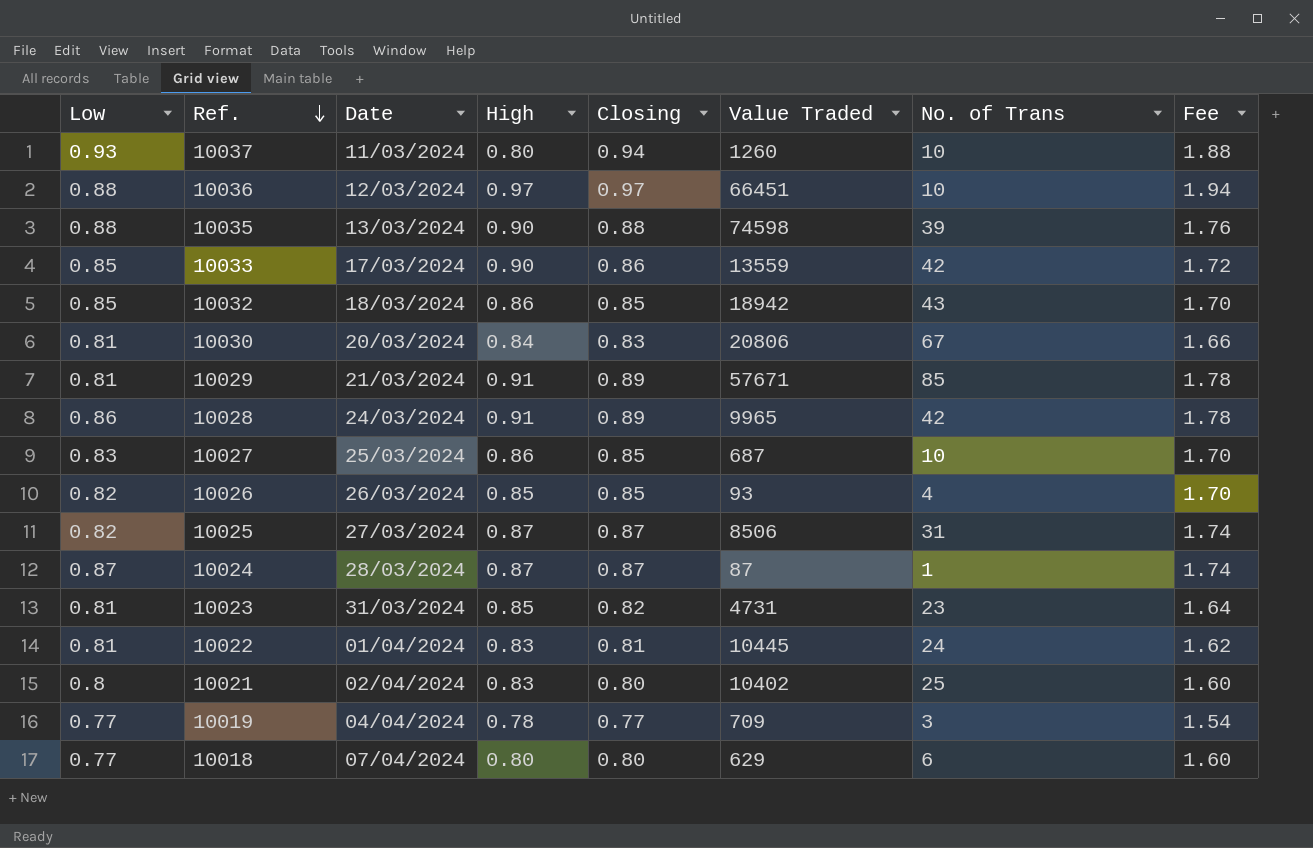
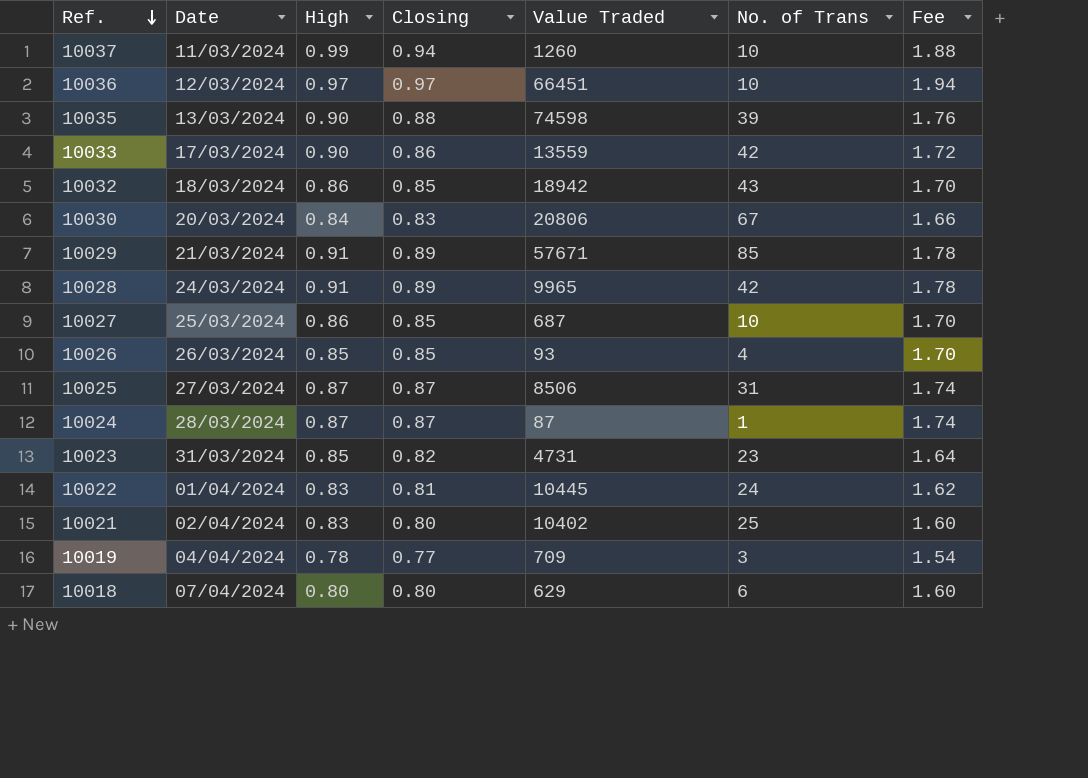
column Low | position: 1 -> none
10037 | High: 0.80 -> 0.99

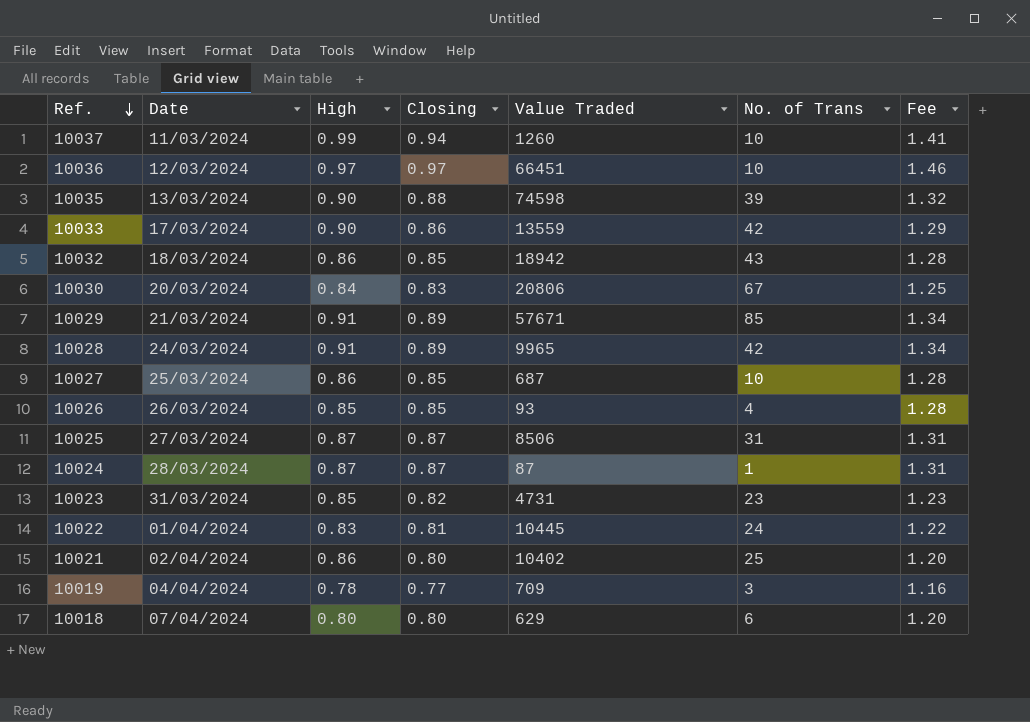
column Fee | formula: [Closing] * 2 -> [Closing] * 1.5
10021 | High: 0.83 -> 0.86

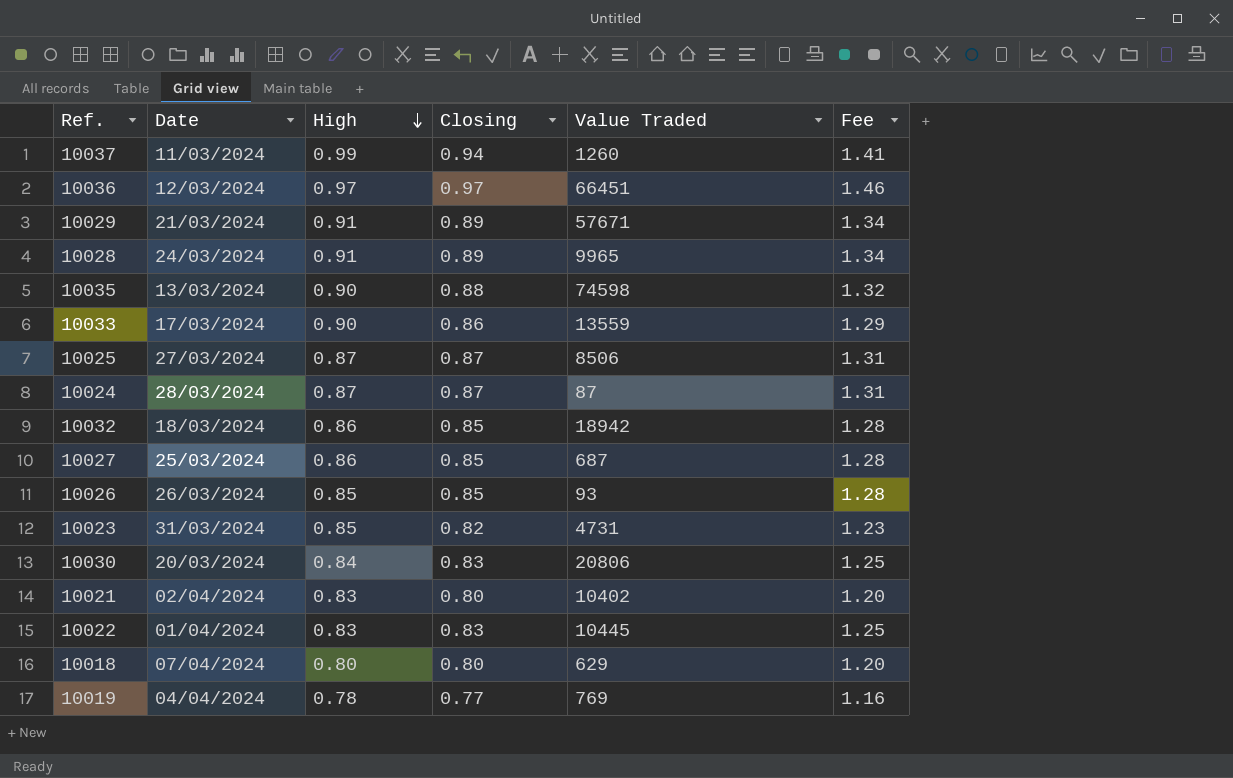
row order: Ref. descending -> High descending
column No. of Trans | position: 6 -> none
10021 | High: 0.86 -> 0.83
10022 | Closing: 0.81 -> 0.83
10022 | Fee: 1.22 -> 1.25
10019 | Value Traded: 709 -> 769

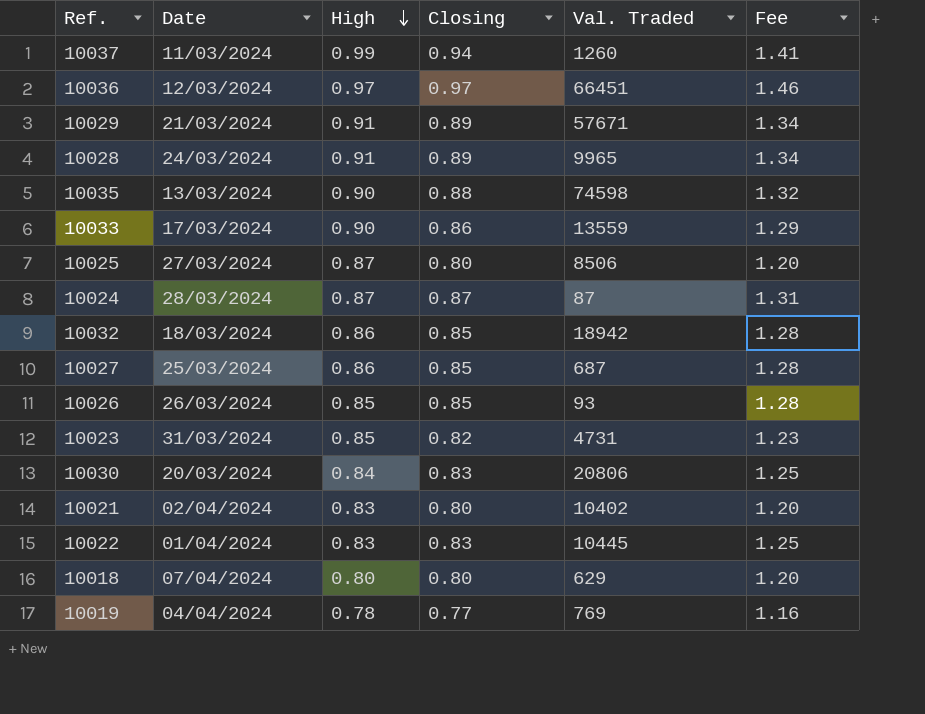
column name: Value Traded -> Val. Traded
10025 | Closing: 0.87 -> 0.80
10025 | Fee: 1.31 -> 1.20

